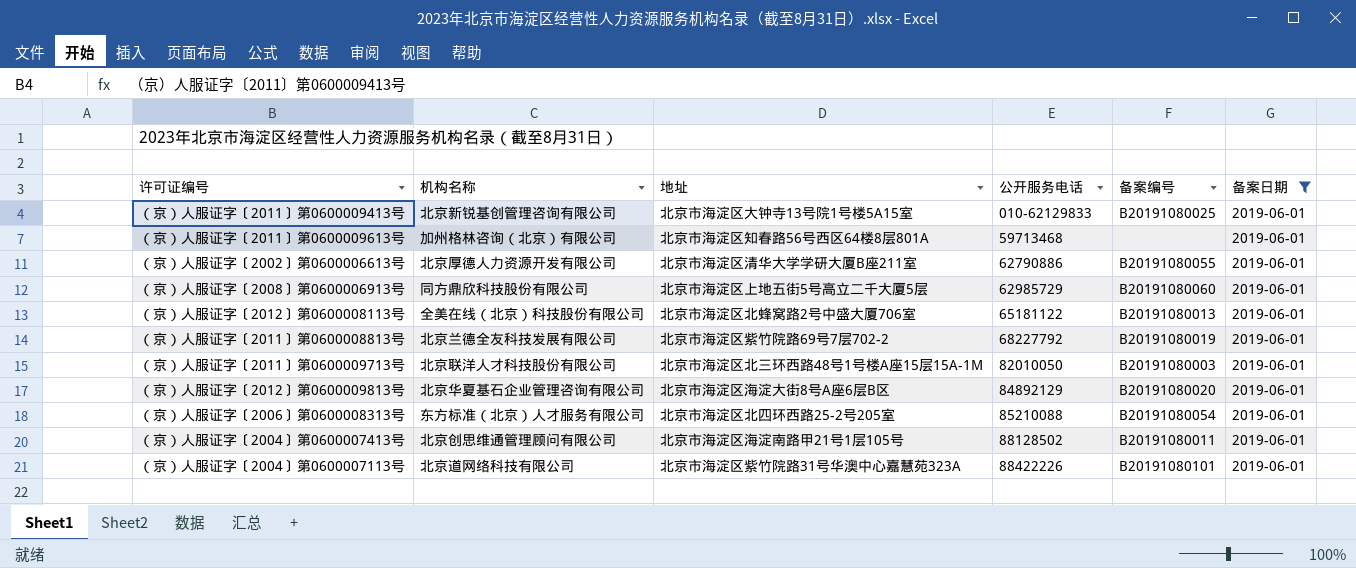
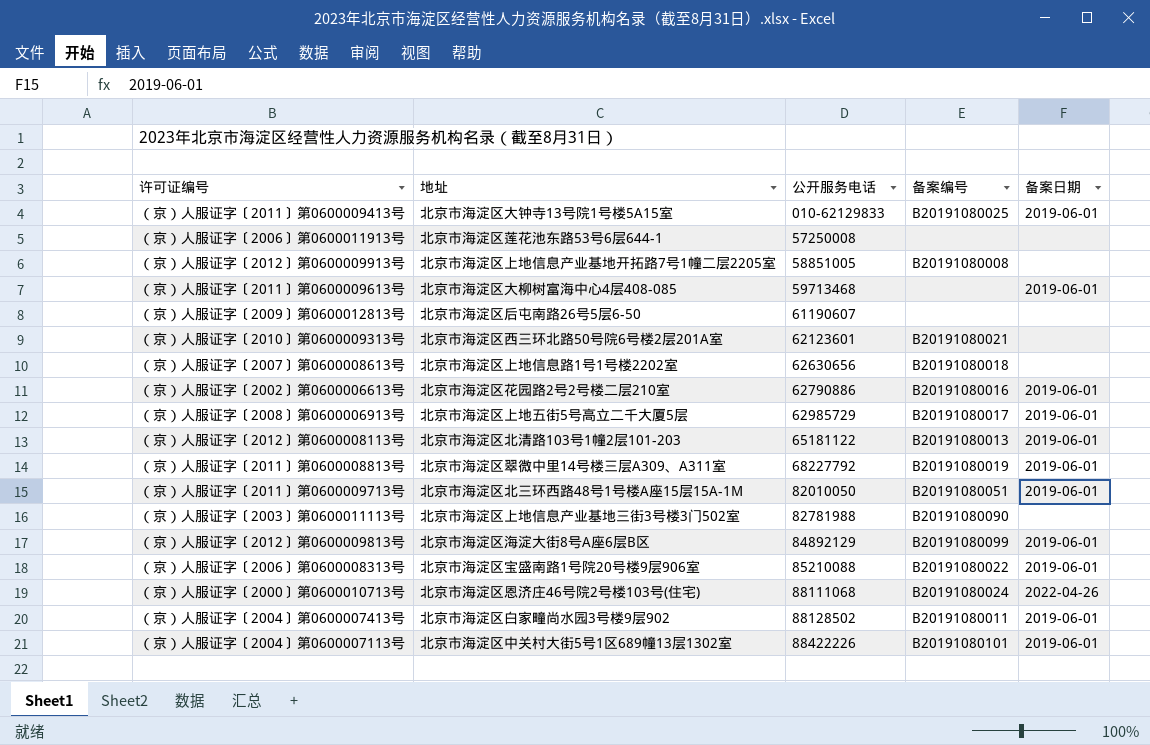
filter: 备案日期 = 2019-06-01 -> none
column 机构名称 | position: 2 -> none
（京）人服证字〔2011〕第0600009613号 | 地址: 北京市海淀区知春路56号西区64楼8层801A -> 北京市海淀区大柳树富海中心4层408-085
（京）人服证字〔2002〕第0600006613号 | 地址: 北京市海淀区清华大学学研大厦B座211室 -> 北京市海淀区花园路2号2号楼二层210室
（京）人服证字〔2002〕第0600006613号 | 备案编号: B20191080055 -> B20191080016
（京）人服证字〔2008〕第0600006913号 | 备案编号: B20191080060 -> B20191080017
（京）人服证字〔2012〕第0600008113号 | 地址: 北京市海淀区北蜂窝路2号中盛大厦706室 -> 北京市海淀区北清路103号1幢2层101-203
（京）人服证字〔2011〕第0600008813号 | 地址: 北京市海淀区紫竹院路69号7层702-2 -> 北京市海淀区翠微中里14号楼三层A309、A311室
（京）人服证字〔2011〕第0600009713号 | 备案编号: B20191080003 -> B20191080051
（京）人服证字〔2012〕第0600009813号 | 备案编号: B20191080020 -> B20191080099
（京）人服证字〔2006〕第0600008313号 | 地址: 北京市海淀区北四环西路25-2号205室 -> 北京市海淀区宝盛南路1号院20号楼9层906室
（京）人服证字〔2006〕第0600008313号 | 备案编号: B20191080054 -> B20191080022
（京）人服证字〔2004〕第0600007413号 | 地址: 北京市海淀区海淀南路甲21号1层105号 -> 北京市海淀区白家疃尚水园3号楼9层902
（京）人服证字〔2004〕第0600007113号 | 地址: 北京市海淀区紫竹院路31号华澳中心嘉慧苑323A -> 北京市海淀区中关村大街5号1区689幢13层1302室

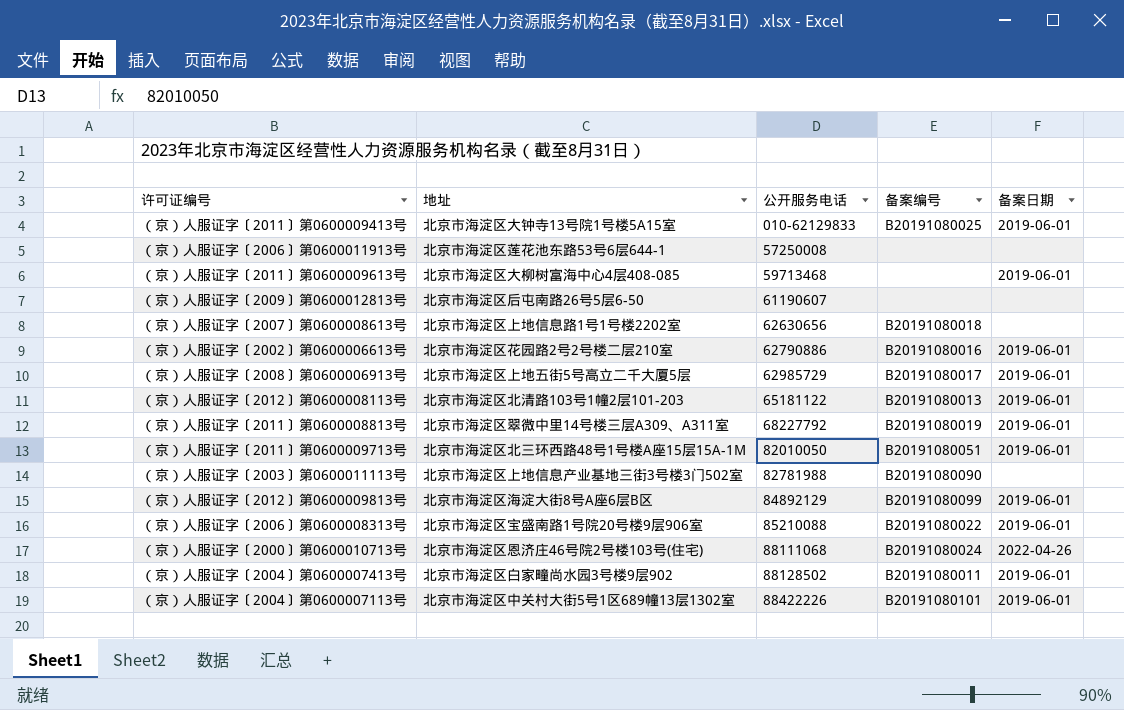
row （京）人服证字〔2012〕第0600009913号: 北京市海淀区上地信息产业基地开拓路7号1幢二层2205室 | 58851005 | B20191080008 | none -> none
row （京）人服证字〔2010〕第0600009313号: 北京市海淀区西三环北路50号院6号楼2层201A室 | 62123601 | B20191080021 | none -> none

